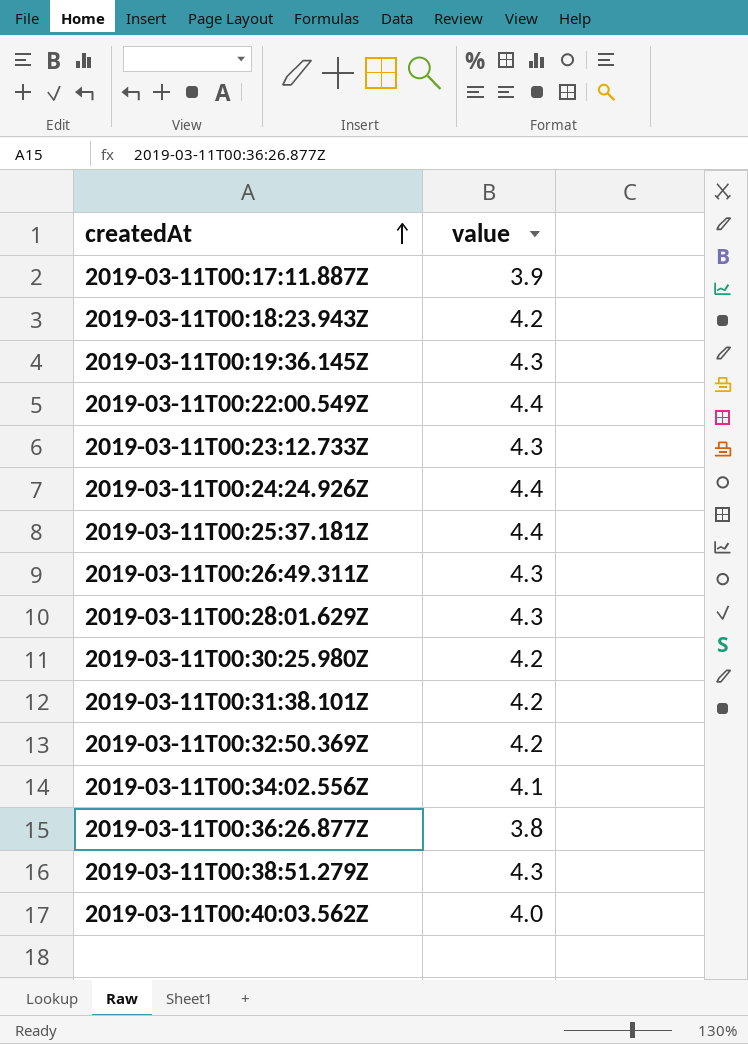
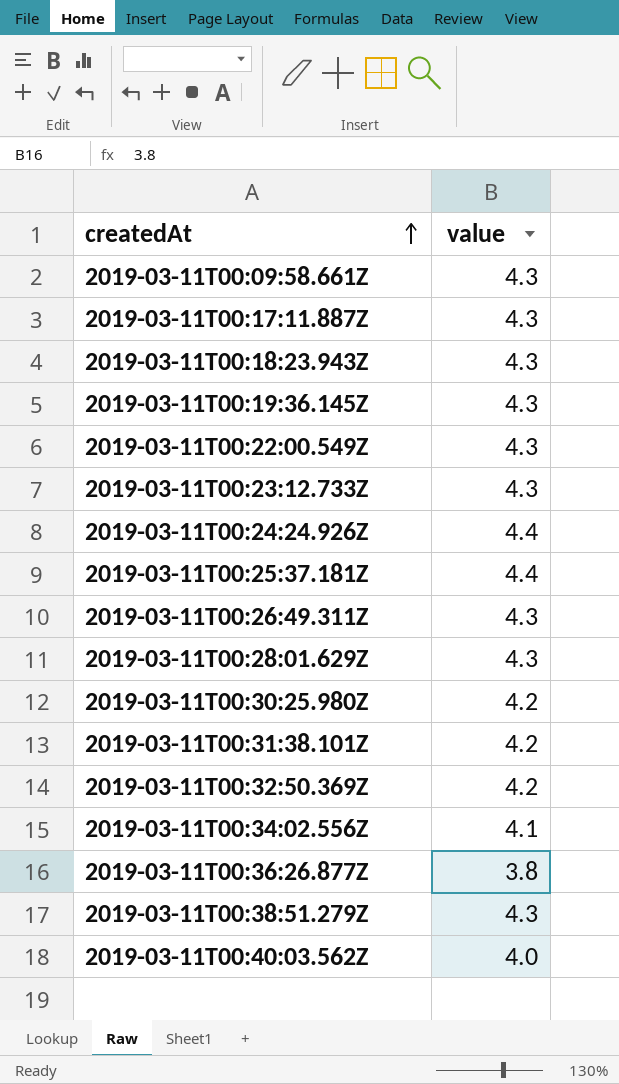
row 2019-03-11T00:09:58.661Z: none -> 4.3
2019-03-11T00:17:11.887Z | value: 3.9 -> 4.3
2019-03-11T00:18:23.943Z | value: 4.2 -> 4.3
2019-03-11T00:22:00.549Z | value: 4.4 -> 4.3

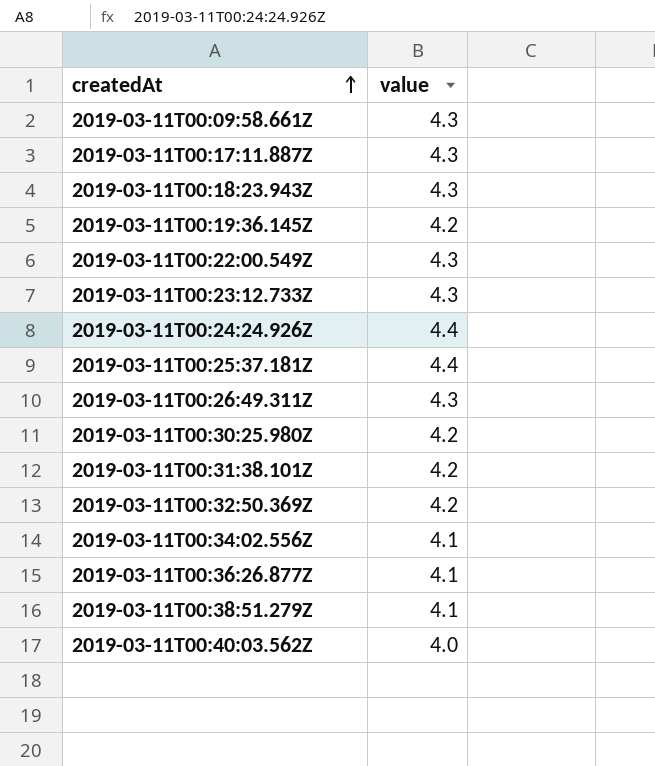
row 2019-03-11T00:28:01.629Z: 4.3 -> none
2019-03-11T00:19:36.145Z | value: 4.3 -> 4.2
2019-03-11T00:36:26.877Z | value: 3.8 -> 4.1
2019-03-11T00:38:51.279Z | value: 4.3 -> 4.1

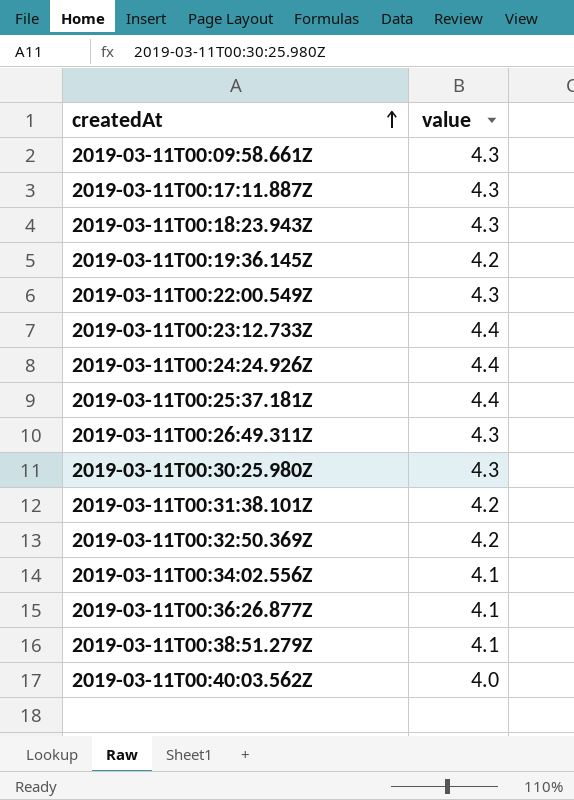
2019-03-11T00:23:12.733Z | value: 4.3 -> 4.4
2019-03-11T00:30:25.980Z | value: 4.2 -> 4.3

